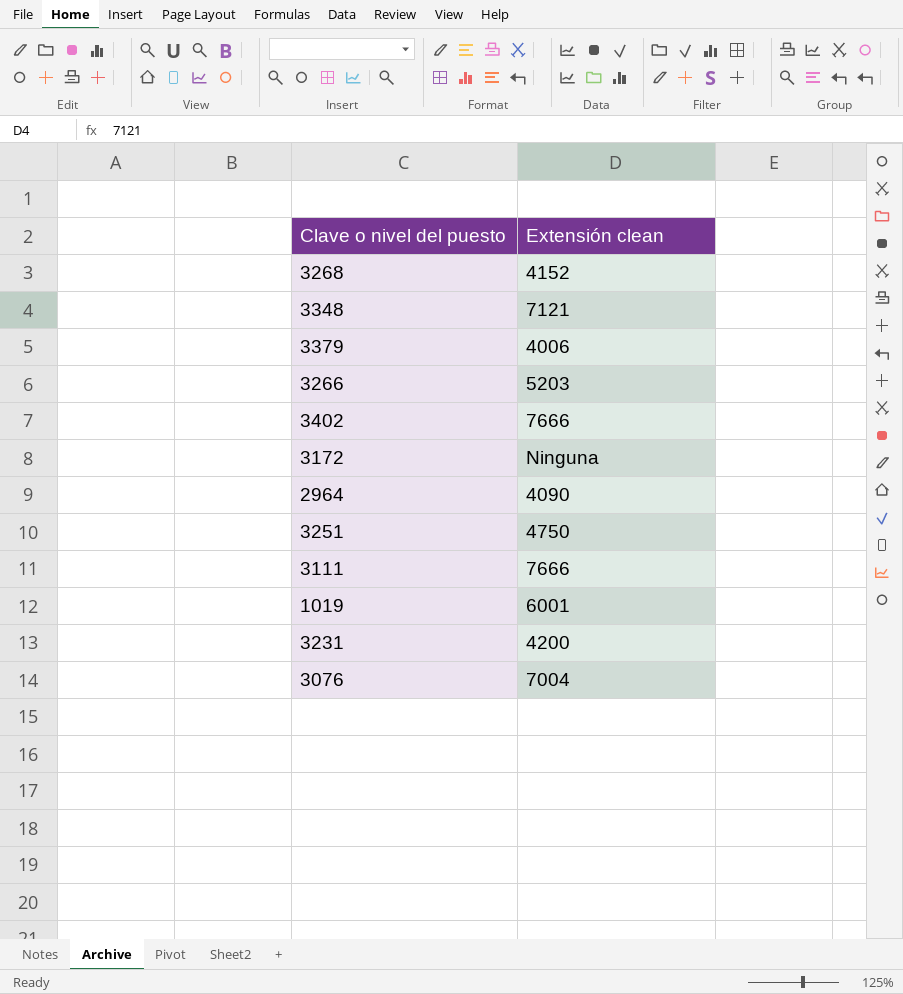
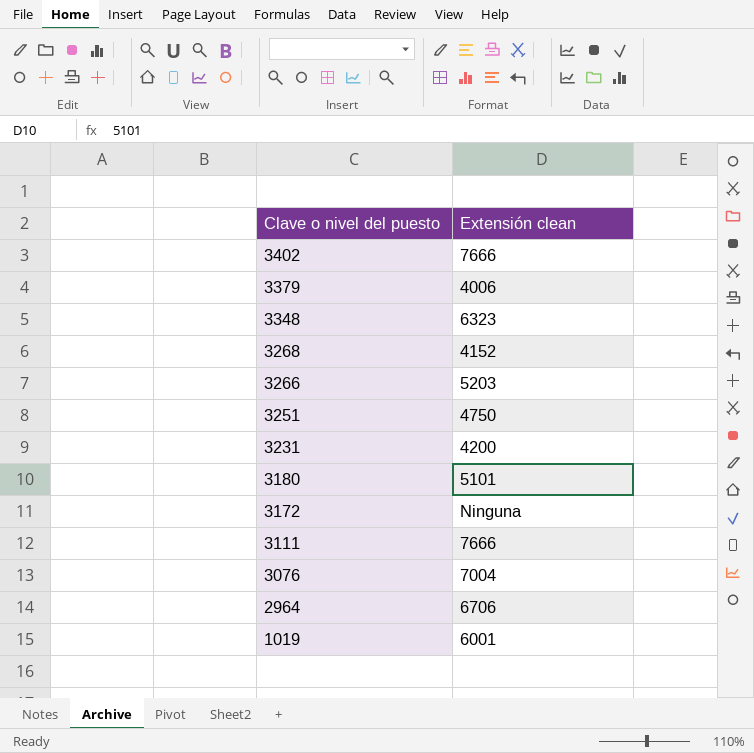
row order: none -> Clave o nivel del puesto descending
3348 | Extensión clean: 7121 -> 6323
row 3180: none -> 5101
2964 | Extensión clean: 4090 -> 6706

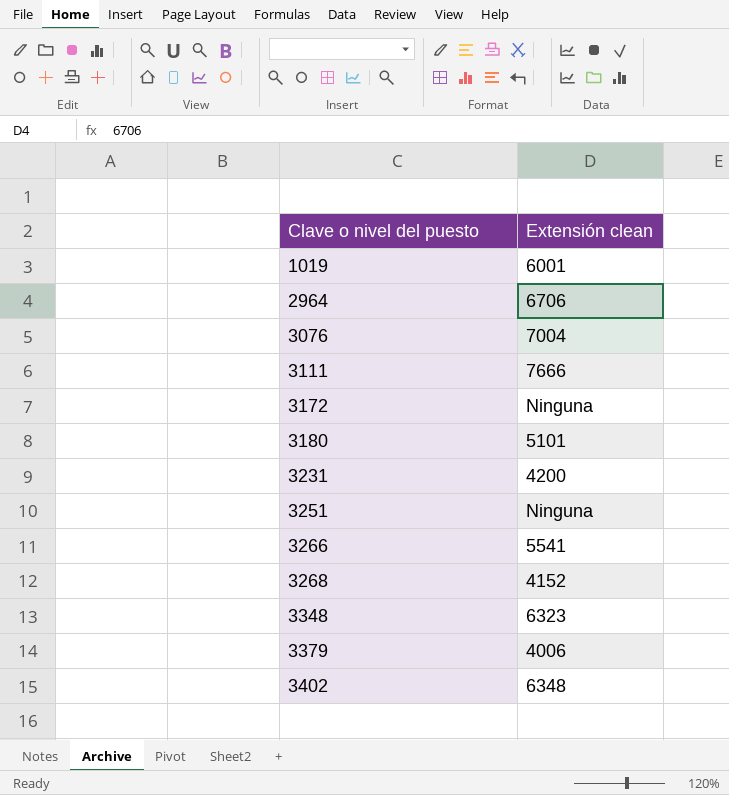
row order: Clave o nivel del puesto descending -> Clave o nivel del puesto ascending
3251 | Extensión clean: 4750 -> Ninguna
3266 | Extensión clean: 5203 -> 5541
3402 | Extensión clean: 7666 -> 6348

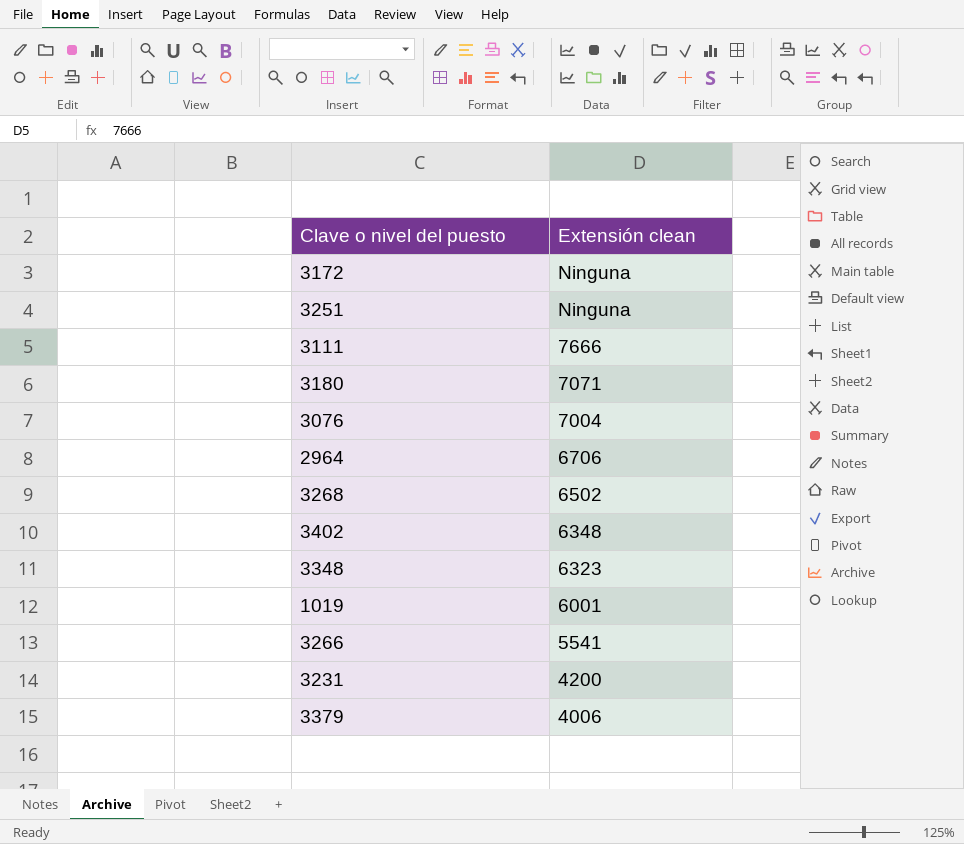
row order: Clave o nivel del puesto ascending -> Extensión clean descending
3180 | Extensión clean: 5101 -> 7071
3268 | Extensión clean: 4152 -> 6502

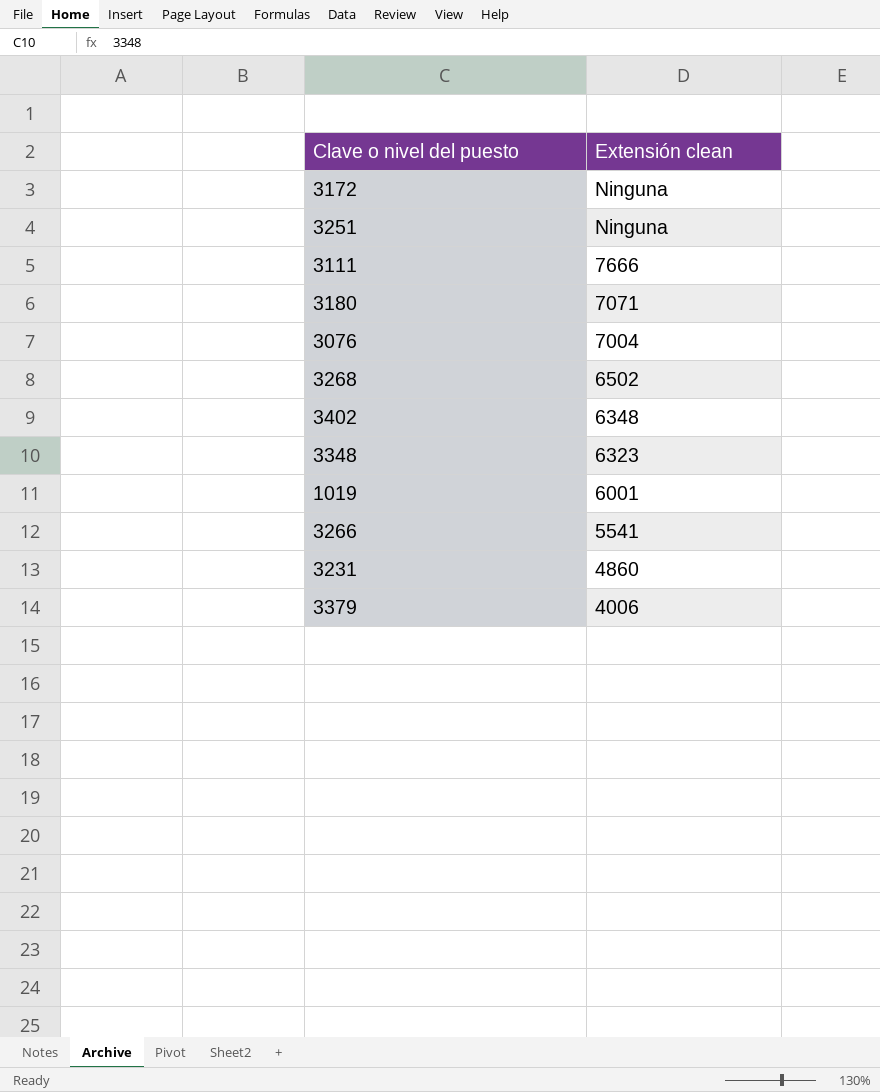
row 2964: 6706 -> none
3231 | Extensión clean: 4200 -> 4860

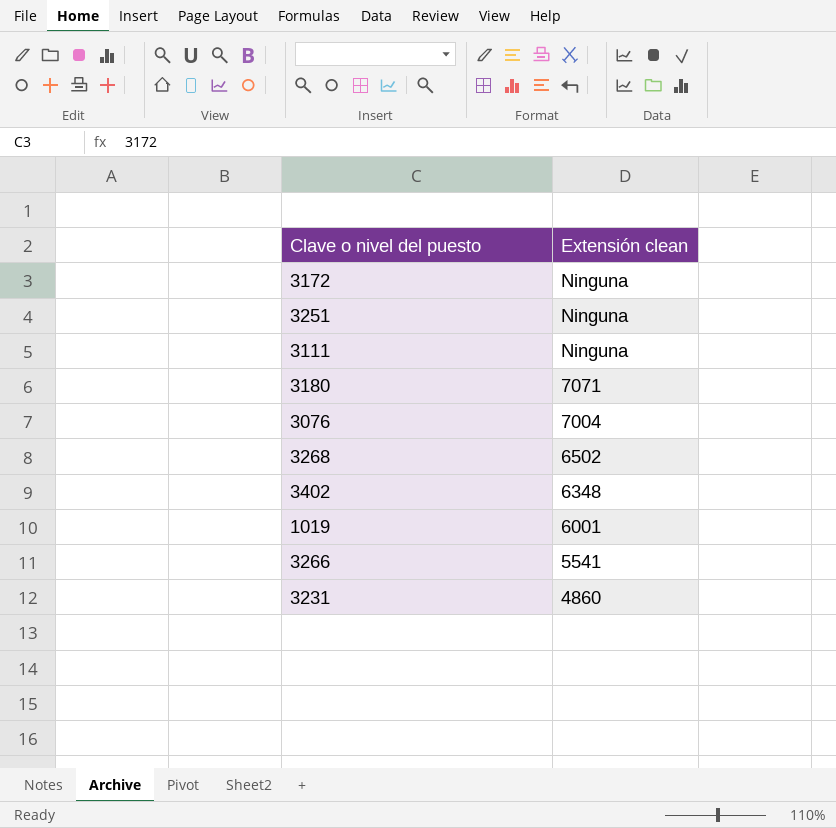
row 3348: 6323 -> none
row 3379: 4006 -> none
3111 | Extensión clean: 7666 -> Ninguna

